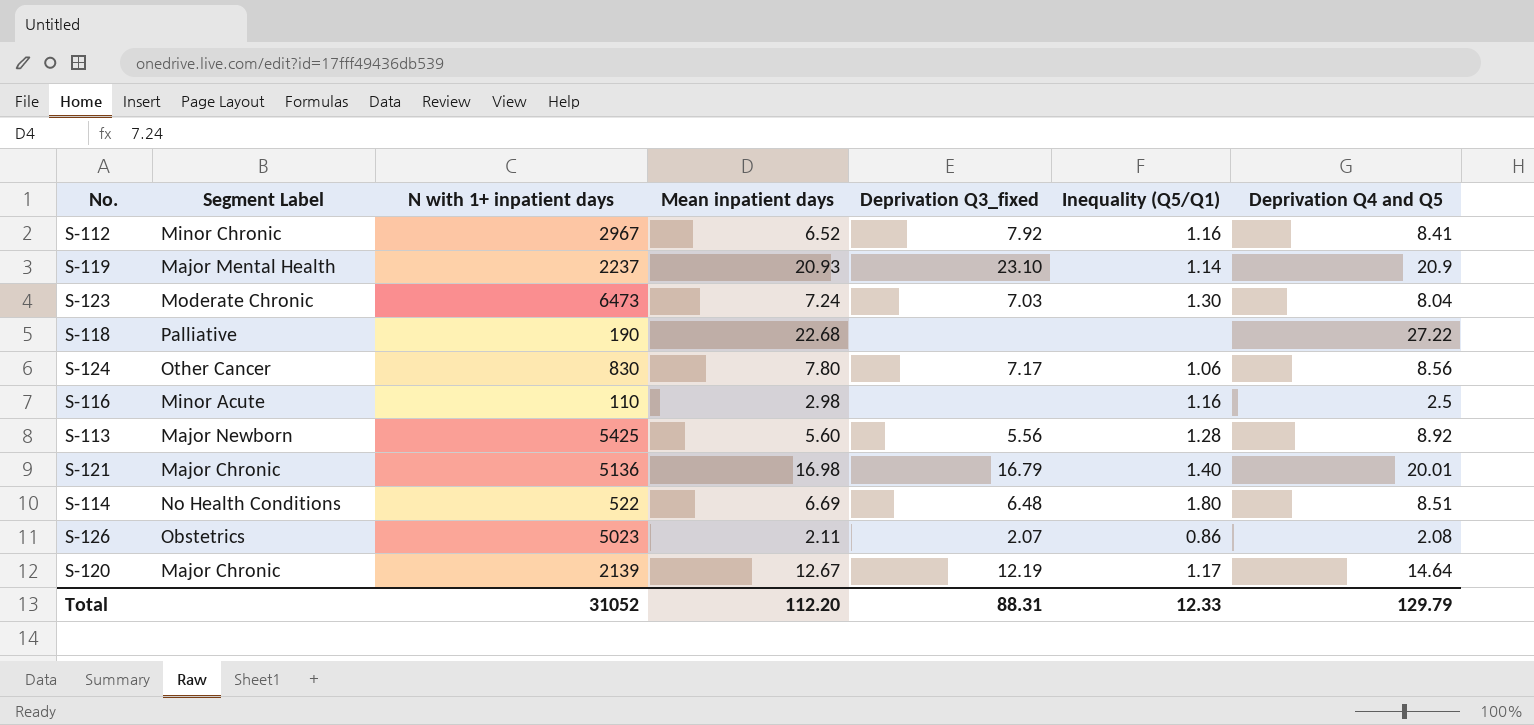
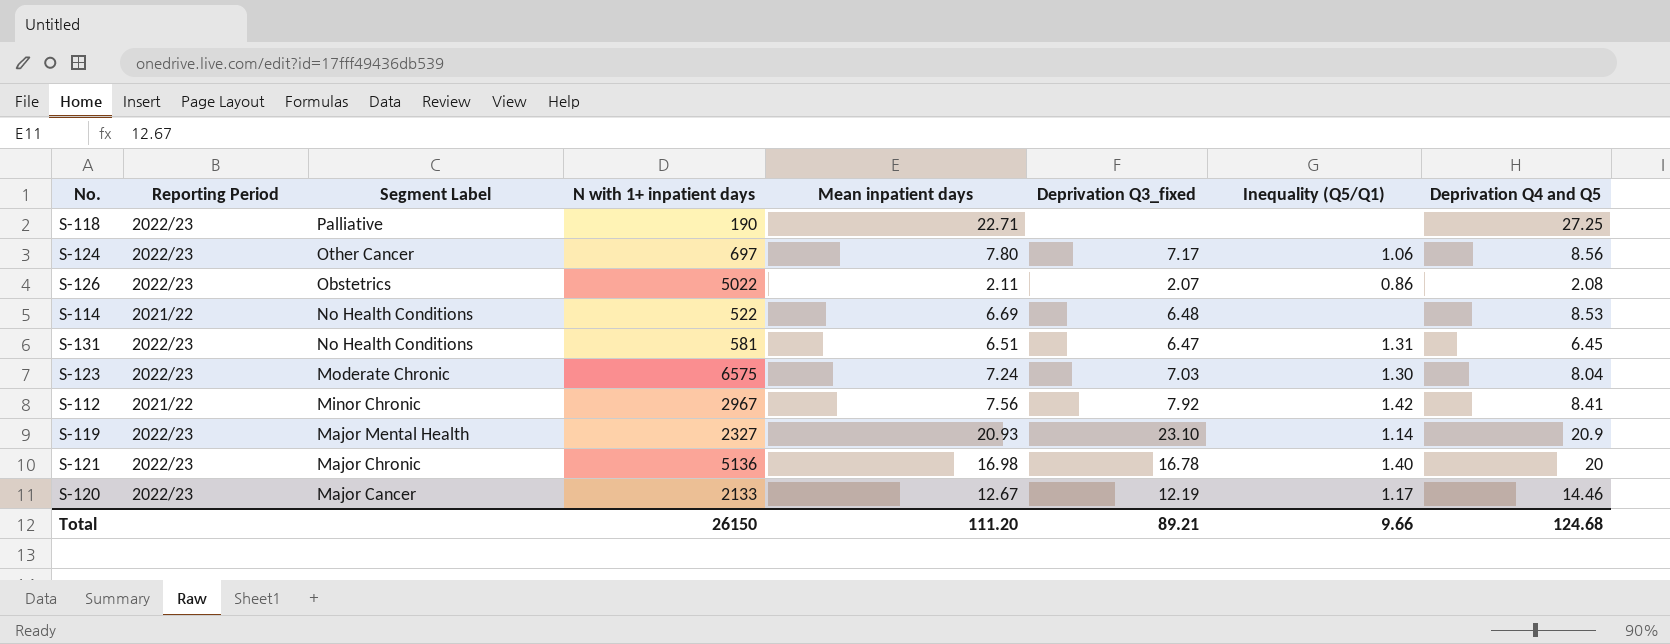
row order: none -> Segment Label descending
column Reporting Period | position: none -> 2
row S-116: Minor Acute | 110 | 2.98 | none | 1.16 | 2.5 -> none
row S-113: Major Newborn | 5425 | 5.60 | 5.56 | 1.28 | 8.92 -> none
S-118 | Mean inpatient days: 22.68 -> 22.71
S-118 | Deprivation Q4 and Q5: 27.22 -> 27.25
S-124 | N with 1+ inpatient days: 830 -> 697
S-126 | N with 1+ inpatient days: 5023 -> 5022
S-114 | Inequality (Q5/Q1): 1.80 -> none
S-114 | Deprivation Q4 and Q5: 8.51 -> 8.53
row S-131: none -> 2022/23 | No Health Conditions | 581 | 6.51 | 6.47 | 1.31 | 6.45
S-123 | N with 1+ inpatient days: 6473 -> 6575
S-112 | Mean inpatient days: 6.52 -> 7.56
S-112 | Inequality (Q5/Q1): 1.16 -> 1.42
S-119 | N with 1+ inpatient days: 2237 -> 2327
S-121 | Deprivation Q3_fixed: 16.79 -> 16.78
S-121 | Deprivation Q4 and Q5: 20.01 -> 20
S-120 | Segment Label: Major Chronic -> Major Cancer
S-120 | N with 1+ inpatient days: 2139 -> 2133
S-120 | Deprivation Q4 and Q5: 14.64 -> 14.46
Total | N with 1+ inpatient days: 31052 -> 26150
Total | Mean inpatient days: 112.20 -> 111.20
Total | Deprivation Q3_fixed: 88.31 -> 89.21
Total | Inequality (Q5/Q1): 12.33 -> 9.66
Total | Deprivation Q4 and Q5: 129.79 -> 124.68

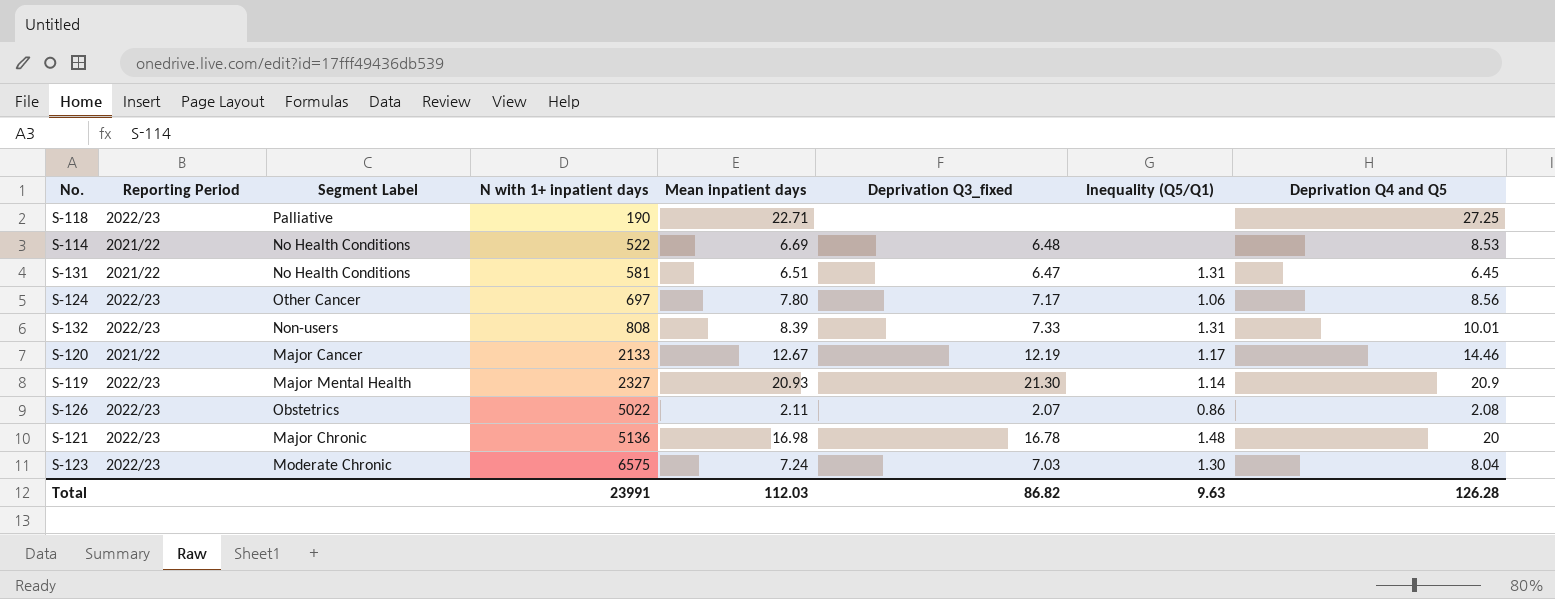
row order: Segment Label descending -> N with 1+ inpatient days ascending
row S-112: 2021/22 | Minor Chronic | 2967 | 7.56 | 7.92 | 1.42 | 8.41 -> none
S-131 | Reporting Period: 2022/23 -> 2021/22
row S-132: none -> 2022/23 | Non-users | 808 | 8.39 | 7.33 | 1.31 | 10.01
S-120 | Reporting Period: 2022/23 -> 2021/22
S-119 | Deprivation Q3_fixed: 23.10 -> 21.30
S-121 | Inequality (Q5/Q1): 1.40 -> 1.48
Total | N with 1+ inpatient days: 26150 -> 23991
Total | Mean inpatient days: 111.20 -> 112.03
Total | Deprivation Q3_fixed: 89.21 -> 86.82
Total | Inequality (Q5/Q1): 9.66 -> 9.63
Total | Deprivation Q4 and Q5: 124.68 -> 126.28

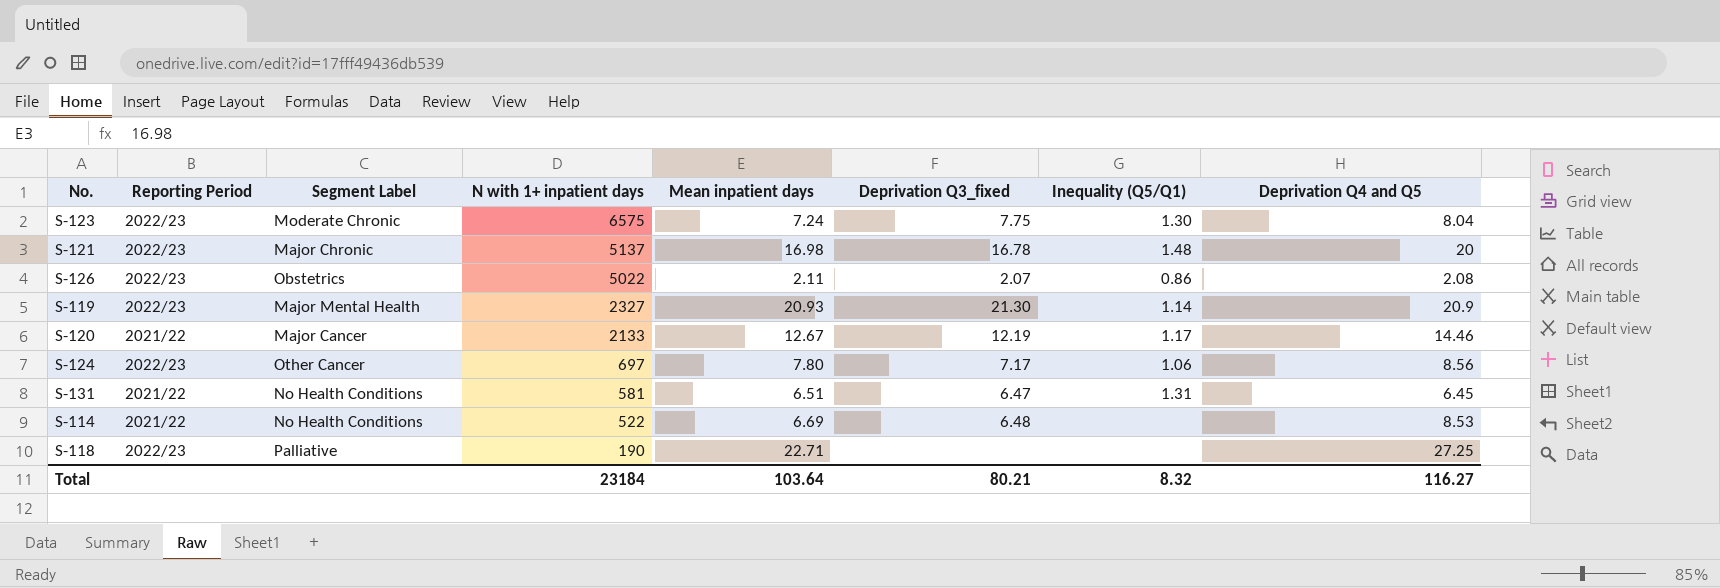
row order: N with 1+ inpatient days ascending -> N with 1+ inpatient days descending
row S-132: 2022/23 | Non-users | 808 | 8.39 | 7.33 | 1.31 | 10.01 -> none
S-123 | Deprivation Q3_fixed: 7.03 -> 7.75
S-121 | N with 1+ inpatient days: 5136 -> 5137
Total | N with 1+ inpatient days: 23991 -> 23184
Total | Mean inpatient days: 112.03 -> 103.64
Total | Deprivation Q3_fixed: 86.82 -> 80.21
Total | Inequality (Q5/Q1): 9.63 -> 8.32
Total | Deprivation Q4 and Q5: 126.28 -> 116.27

